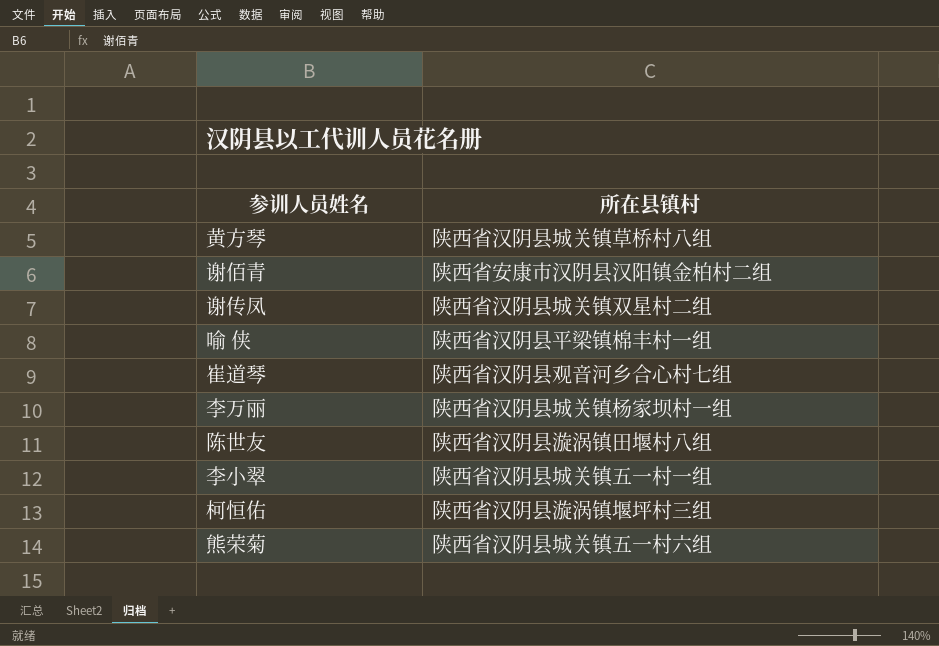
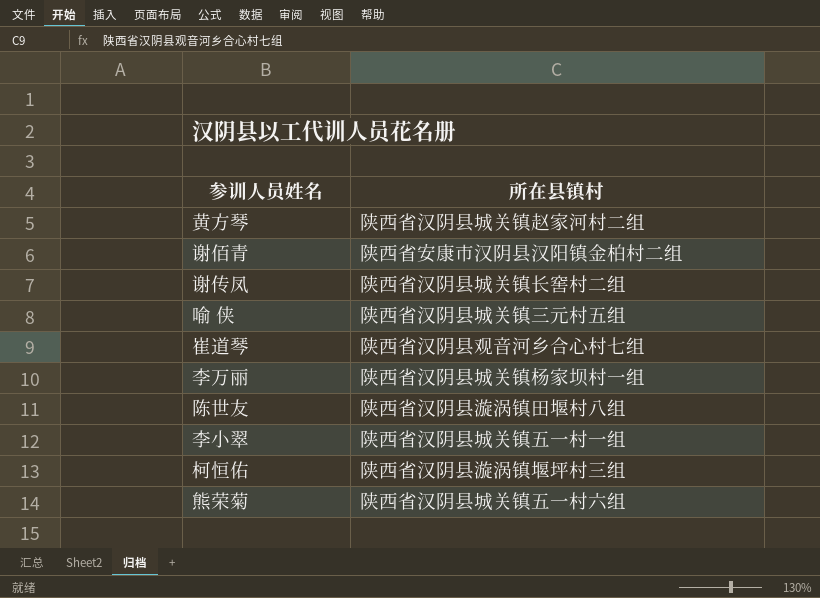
黄方琴 | 所在县镇村: 陕西省汉阴县城关镇草桥村八组 -> 陕西省汉阴县城关镇赵家河村二组
谢传凤 | 所在县镇村: 陕西省汉阴县城关镇双星村二组 -> 陕西省汉阴县城关镇长窖村二组
喻 侠 | 所在县镇村: 陕西省汉阴县平梁镇棉丰村一组 -> 陕西省汉阴县城关镇三元村五组

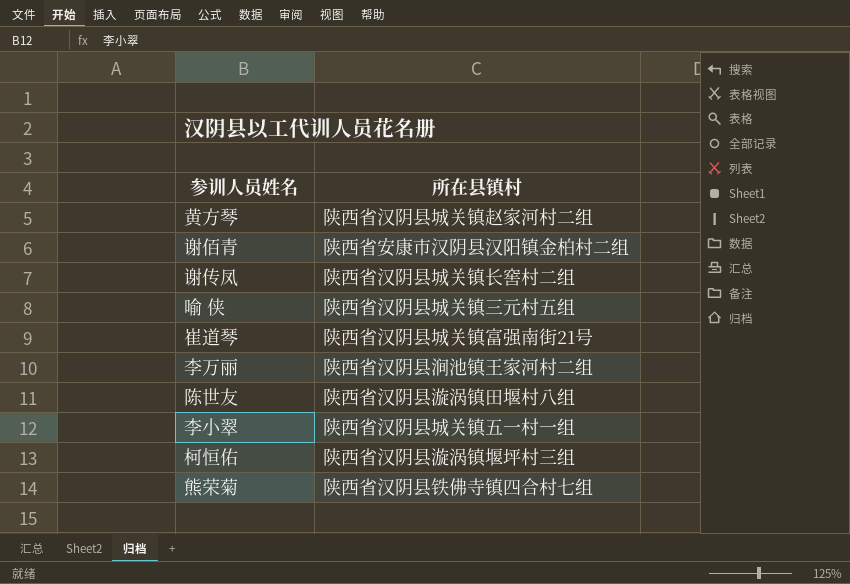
崔道琴 | 所在县镇村: 陕西省汉阴县观音河乡合心村七组 -> 陕西省汉阴县城关镇富强南街21号
李万丽 | 所在县镇村: 陕西省汉阴县城关镇杨家坝村一组 -> 陕西省汉阴县涧池镇王家河村二组
熊荣菊 | 所在县镇村: 陕西省汉阴县城关镇五一村六组 -> 陕西省汉阴县铁佛寺镇四合村七组

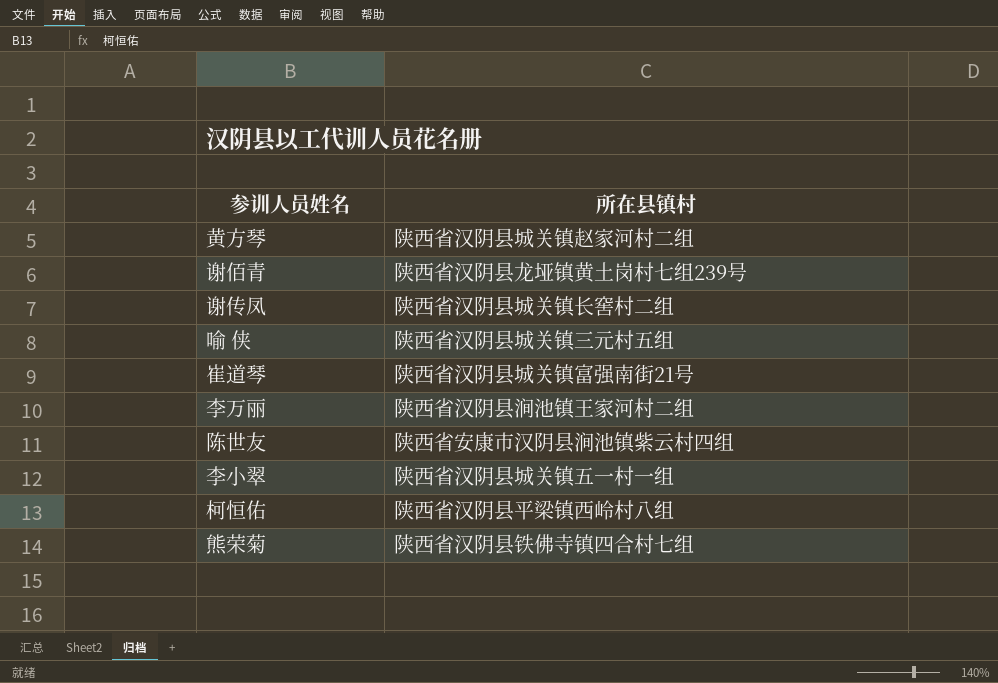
谢佰青 | 所在县镇村: 陕西省安康市汉阴县汉阳镇金柏村二组 -> 陕西省汉阴县龙垭镇黄土岗村七组239号
陈世友 | 所在县镇村: 陕西省汉阴县漩涡镇田堰村八组 -> 陕西省安康市汉阴县涧池镇紫云村四组
柯恒佑 | 所在县镇村: 陕西省汉阴县漩涡镇堰坪村三组 -> 陕西省汉阴县平梁镇西岭村八组

